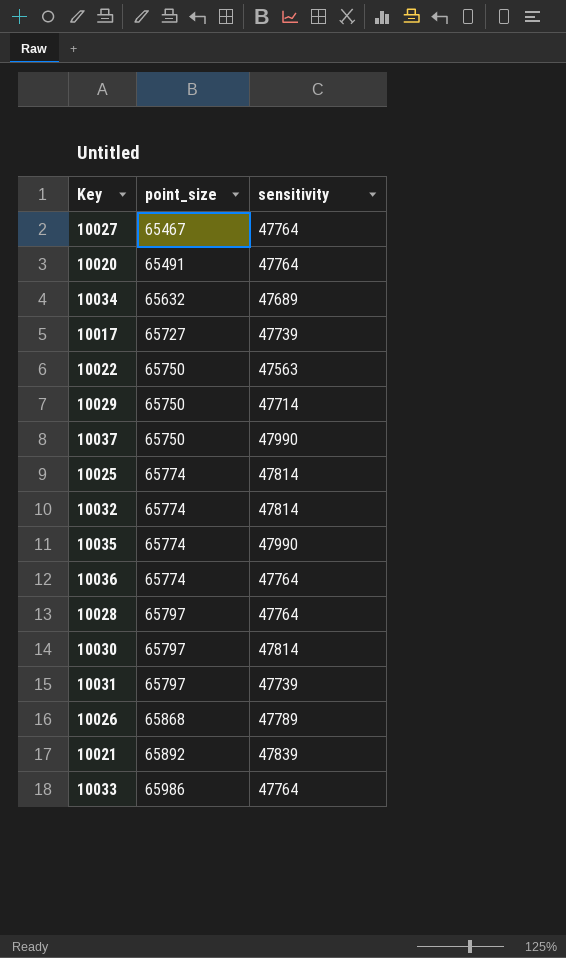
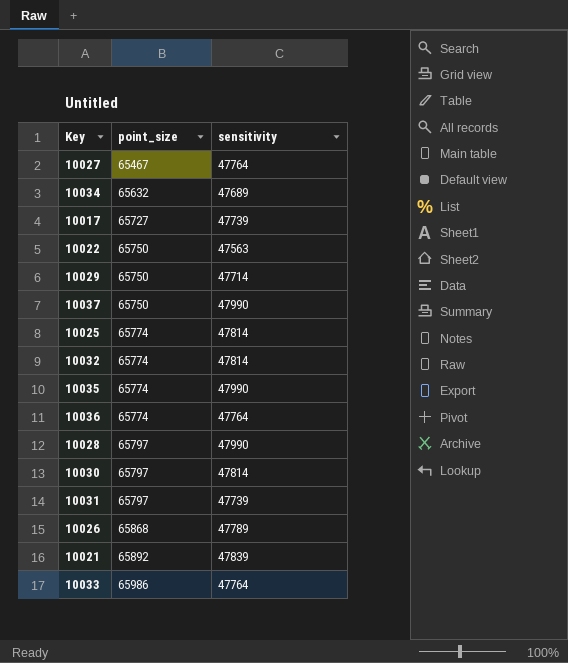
row 10020: 65491 | 47764 -> none
10028 | sensitivity: 47764 -> 47990

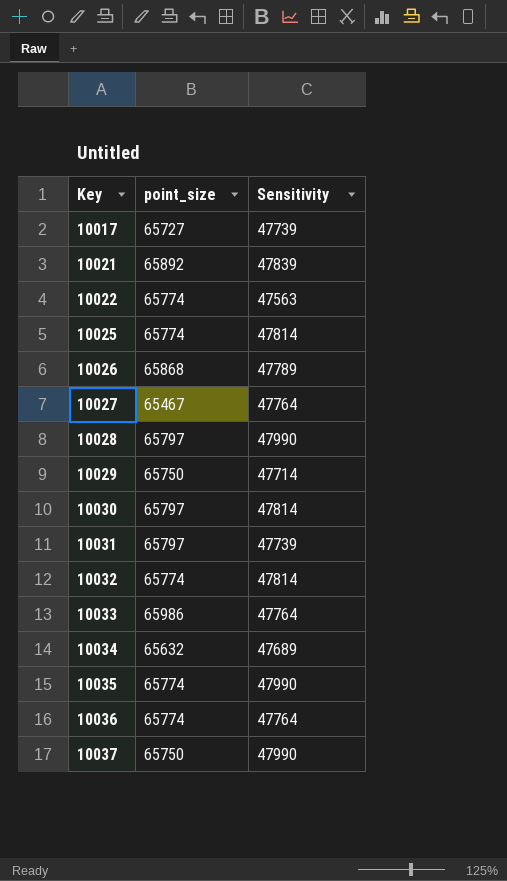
row order: point_size ascending -> Key ascending
column name: sensitivity -> Sensitivity
10022 | point_size: 65750 -> 65774

